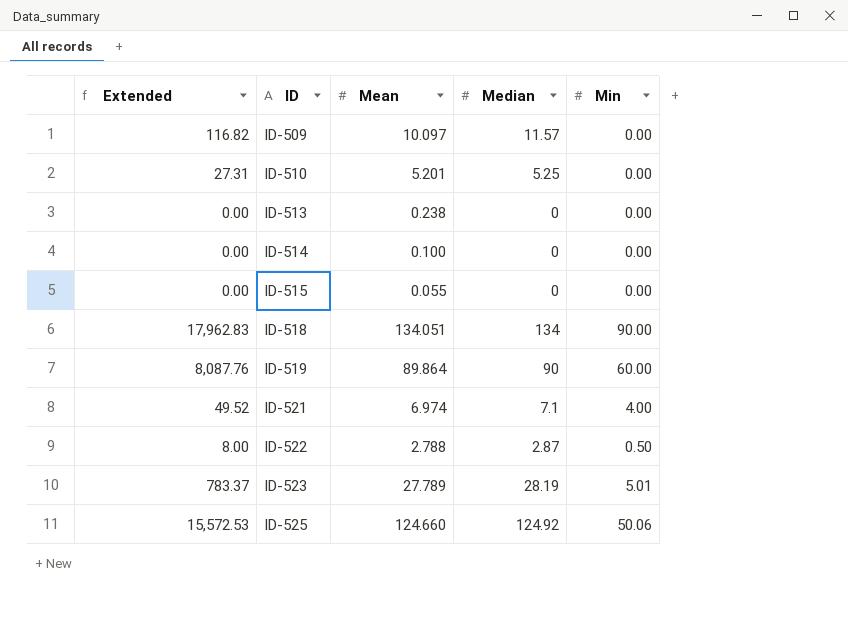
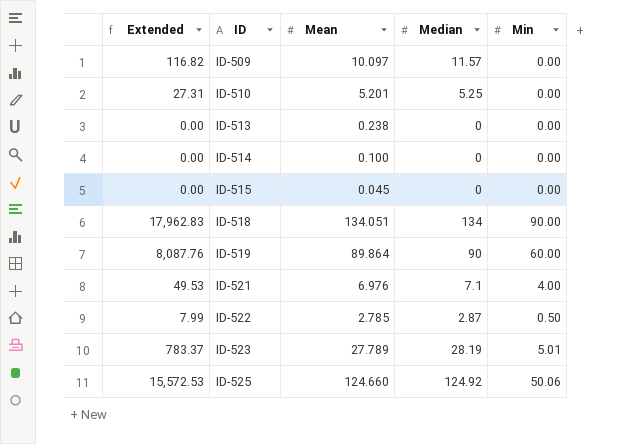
ID-515 | Mean: 0.055 -> 0.045
ID-521 | Extended: 49.52 -> 49.53
ID-521 | Mean: 6.974 -> 6.976
ID-522 | Extended: 8.00 -> 7.99
ID-522 | Mean: 2.788 -> 2.785

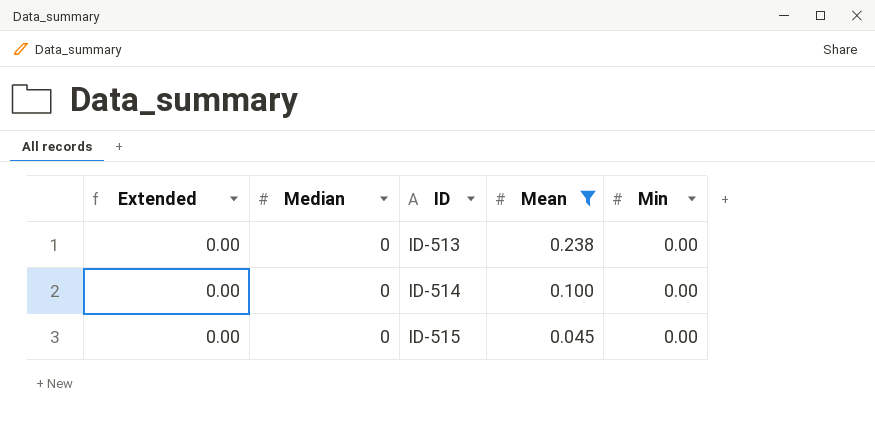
filter: none -> Mean <= 0.238
column Median | position: 4 -> 2

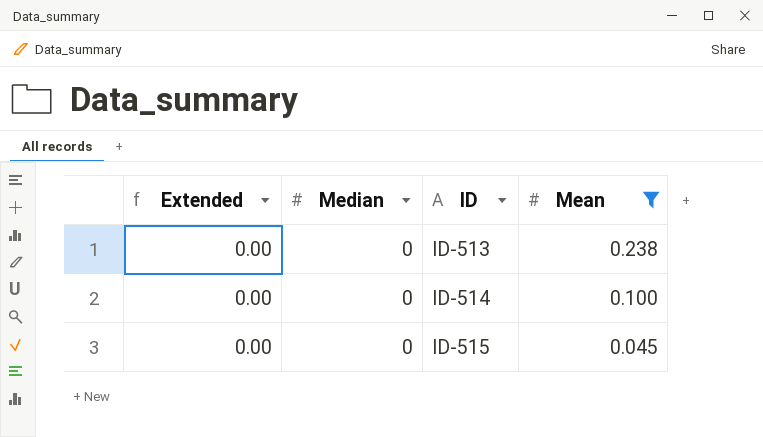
column Min | position: 5 -> none

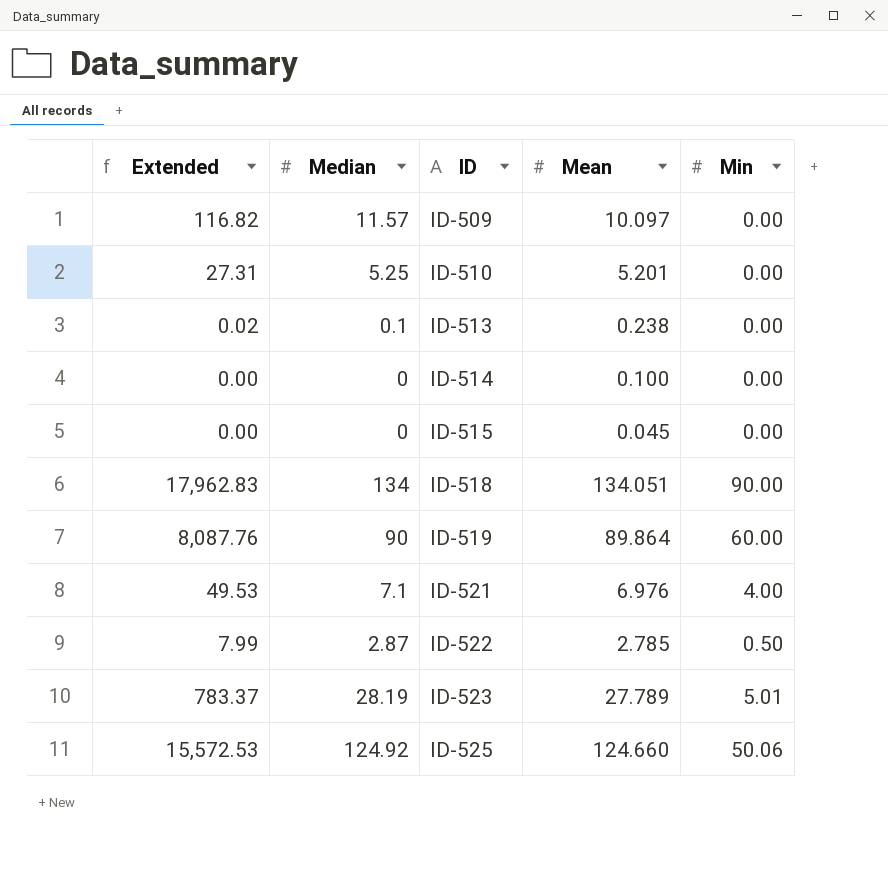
filter: Mean <= 0.238 -> none
column Min | position: none -> 5
ID-513 | Extended: 0.00 -> 0.02
ID-513 | Median: 0 -> 0.1

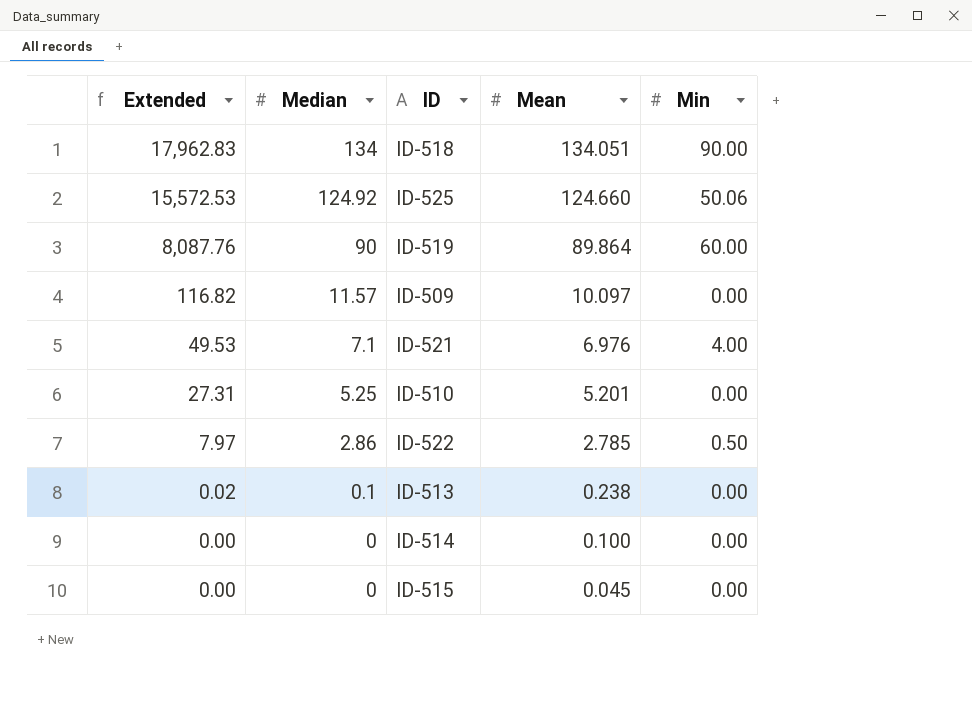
row order: ID ascending -> Extended descending
row ID-523: 783.37 | 28.19 | 27.789 | 5.01 -> none
ID-522 | Extended: 7.99 -> 7.97
ID-522 | Median: 2.87 -> 2.86

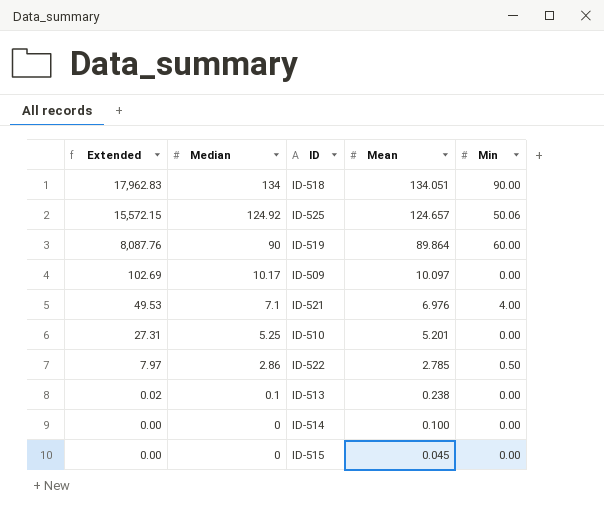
ID-525 | Extended: 15,572.53 -> 15,572.15
ID-525 | Mean: 124.660 -> 124.657
ID-509 | Extended: 116.82 -> 102.69
ID-509 | Median: 11.57 -> 10.17

